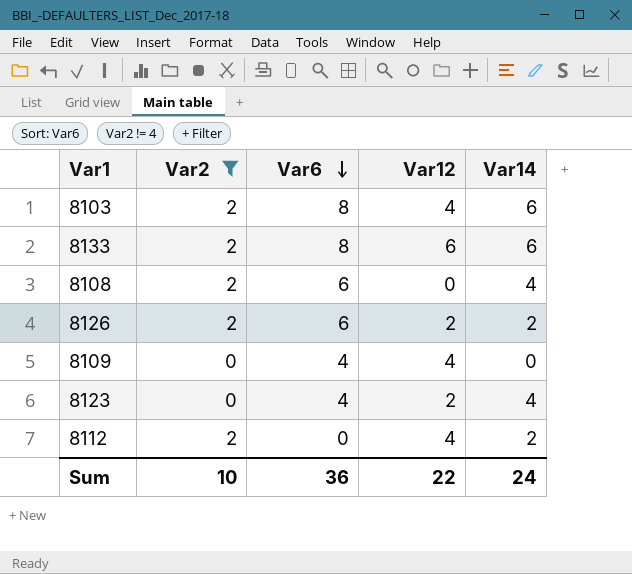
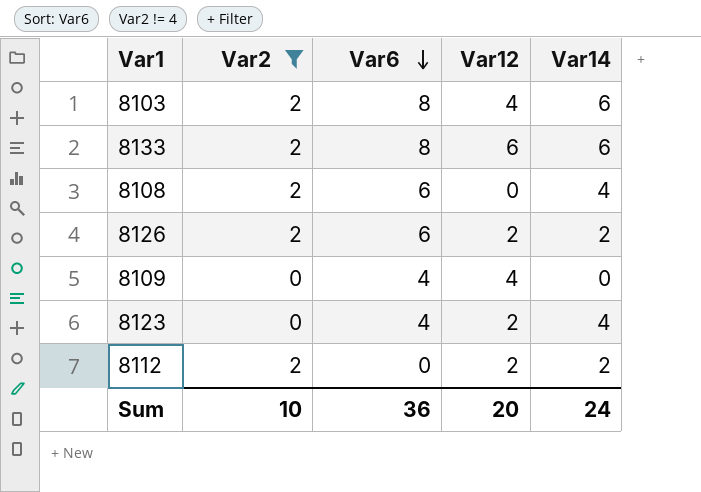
8112 | Var12: 4 -> 2
Sum | Var12: 22 -> 20

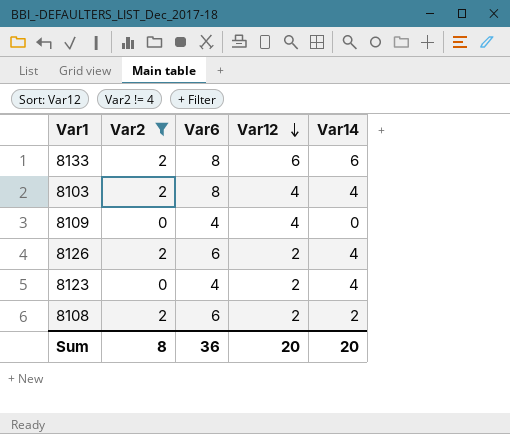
row order: Var6 descending -> Var12 descending
row 8112: 2 | 0 | 2 | 2 -> none
8103 | Var14: 6 -> 4
8126 | Var14: 2 -> 4
8108 | Var12: 0 -> 2
8108 | Var14: 4 -> 2
Sum | Var2: 10 -> 8
Sum | Var14: 24 -> 20

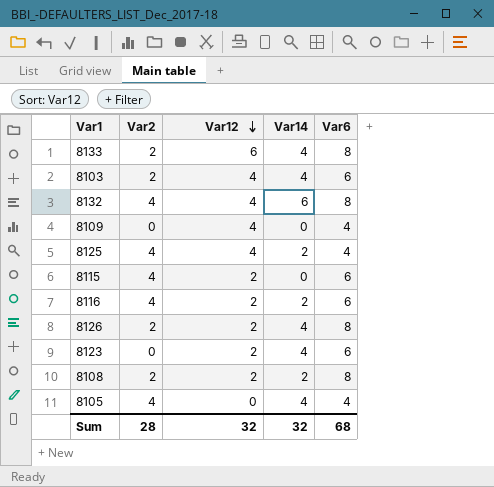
filter: Var2 != 4 -> none
column Var6 | position: 3 -> 5
8133 | Var14: 6 -> 4
8103 | Var6: 8 -> 6
8126 | Var6: 6 -> 8
8123 | Var6: 4 -> 6
8108 | Var6: 6 -> 8
Sum | Var2: 8 -> 28
Sum | Var12: 20 -> 32
Sum | Var14: 20 -> 32
Sum | Var6: 36 -> 68

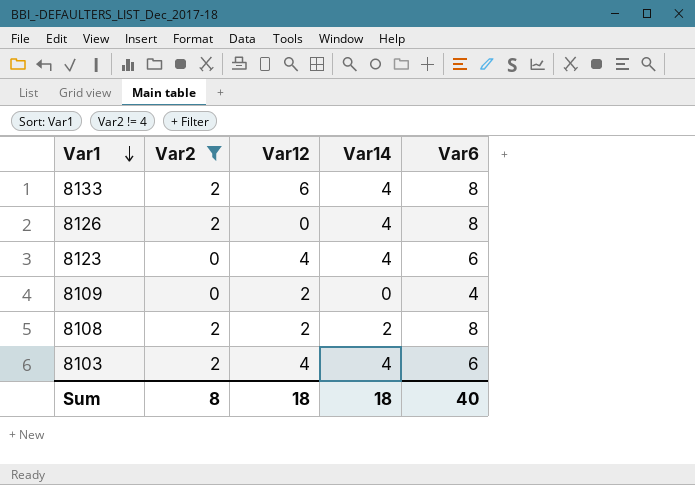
filter: none -> Var2 != 4
row order: Var12 descending -> Var1 descending
8126 | Var12: 2 -> 0
8123 | Var12: 2 -> 4
8109 | Var12: 4 -> 2
Sum | Var2: 28 -> 8
Sum | Var12: 32 -> 18
Sum | Var14: 32 -> 18
Sum | Var6: 68 -> 40

